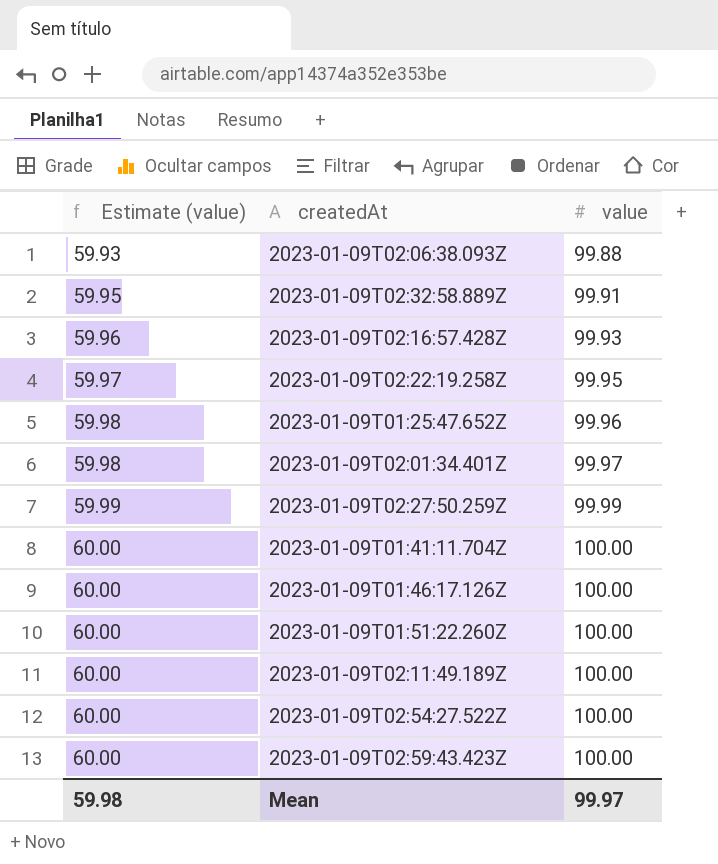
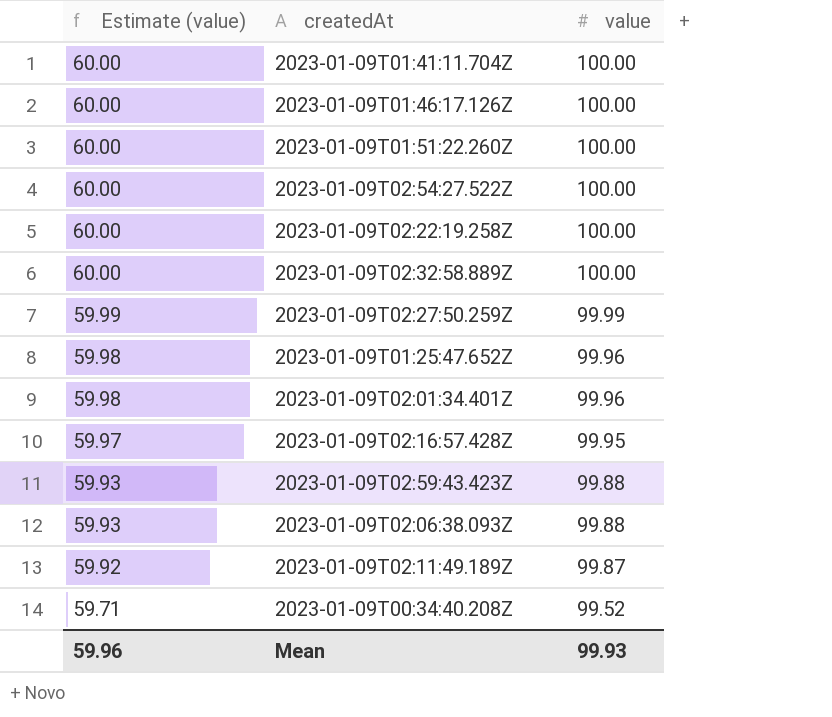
row order: Estimate (value) ascending -> Estimate (value) descending
2023-01-09T02:22:19.258Z | Estimate (value): 59.97 -> 60.00
2023-01-09T02:22:19.258Z | value: 99.95 -> 100.00
2023-01-09T02:32:58.889Z | Estimate (value): 59.95 -> 60.00
2023-01-09T02:32:58.889Z | value: 99.91 -> 100.00
2023-01-09T02:01:34.401Z | value: 99.97 -> 99.96
2023-01-09T02:16:57.428Z | Estimate (value): 59.96 -> 59.97
2023-01-09T02:16:57.428Z | value: 99.93 -> 99.95
2023-01-09T02:59:43.423Z | Estimate (value): 60.00 -> 59.93
2023-01-09T02:59:43.423Z | value: 100.00 -> 99.88
2023-01-09T02:11:49.189Z | Estimate (value): 60.00 -> 59.92
2023-01-09T02:11:49.189Z | value: 100.00 -> 99.87
row 2023-01-09T00:34:40.208Z: none -> 59.71 | 99.52
Mean | Estimate (value): 59.98 -> 59.96
Mean | value: 99.97 -> 99.93

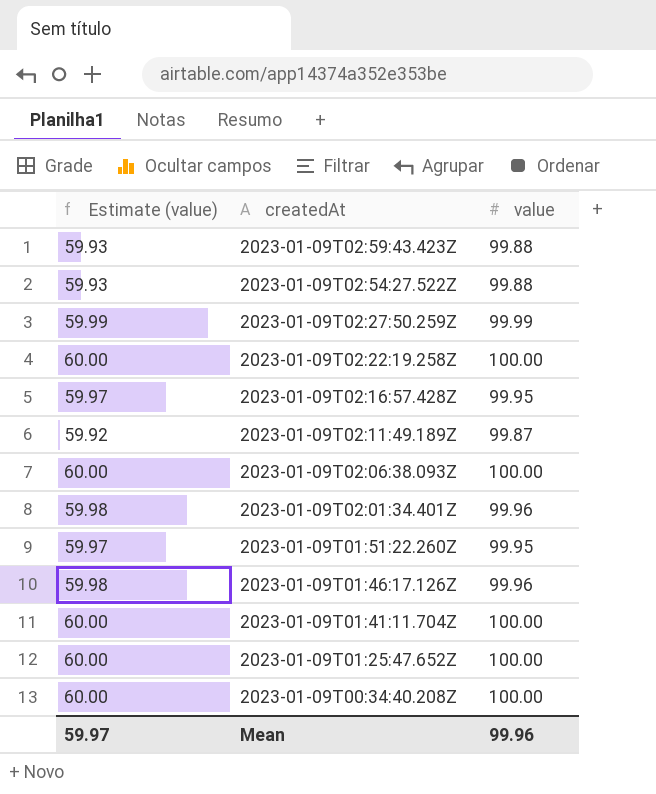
row order: Estimate (value) descending -> createdAt descending
row 2023-01-09T02:32:58.889Z: 60.00 | 100.00 -> none
2023-01-09T02:54:27.522Z | Estimate (value): 60.00 -> 59.93
2023-01-09T02:54:27.522Z | value: 100.00 -> 99.88
2023-01-09T02:06:38.093Z | Estimate (value): 59.93 -> 60.00
2023-01-09T02:06:38.093Z | value: 99.88 -> 100.00
2023-01-09T01:51:22.260Z | Estimate (value): 60.00 -> 59.97
2023-01-09T01:51:22.260Z | value: 100.00 -> 99.95
2023-01-09T01:46:17.126Z | Estimate (value): 60.00 -> 59.98
2023-01-09T01:46:17.126Z | value: 100.00 -> 99.96
2023-01-09T01:25:47.652Z | Estimate (value): 59.98 -> 60.00
2023-01-09T01:25:47.652Z | value: 99.96 -> 100.00
2023-01-09T00:34:40.208Z | Estimate (value): 59.71 -> 60.00
2023-01-09T00:34:40.208Z | value: 99.52 -> 100.00
Mean | Estimate (value): 59.96 -> 59.97
Mean | value: 99.93 -> 99.96

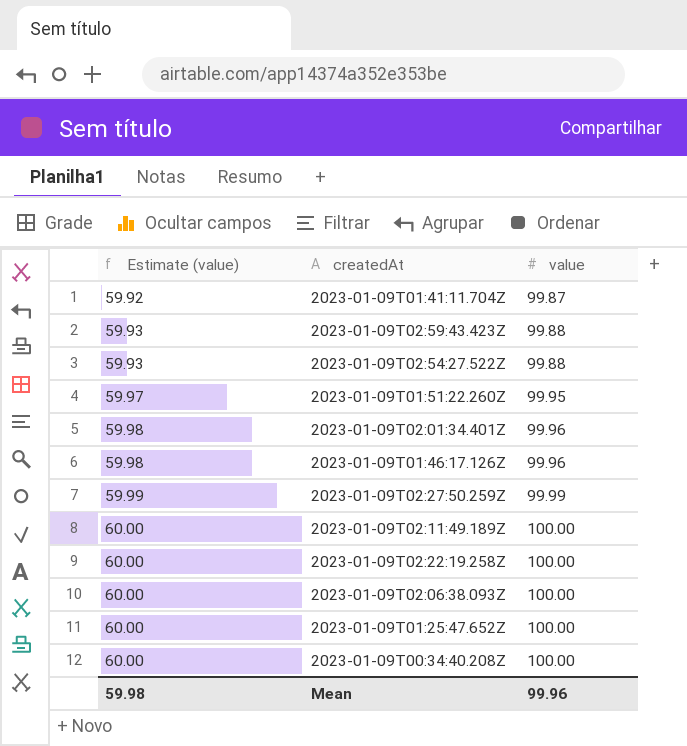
row order: createdAt descending -> Estimate (value) ascending
row 2023-01-09T02:16:57.428Z: 59.97 | 99.95 -> none
2023-01-09T01:41:11.704Z | Estimate (value): 60.00 -> 59.92
2023-01-09T01:41:11.704Z | value: 100.00 -> 99.87
2023-01-09T02:11:49.189Z | Estimate (value): 59.92 -> 60.00
2023-01-09T02:11:49.189Z | value: 99.87 -> 100.00
Mean | Estimate (value): 59.97 -> 59.98

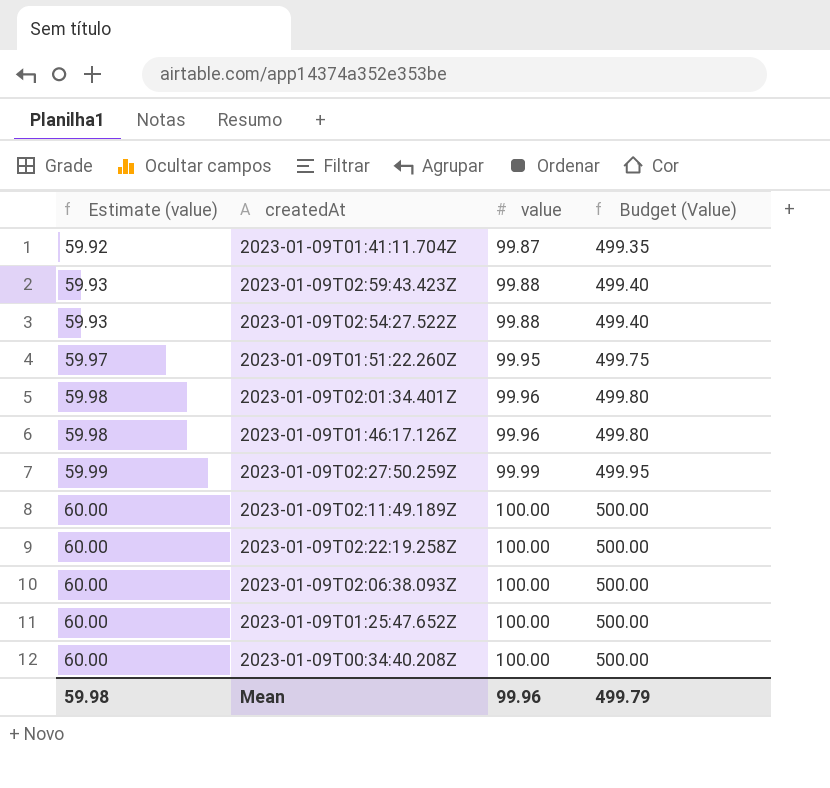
column Budget (Value) | formula: none -> [value] * 5

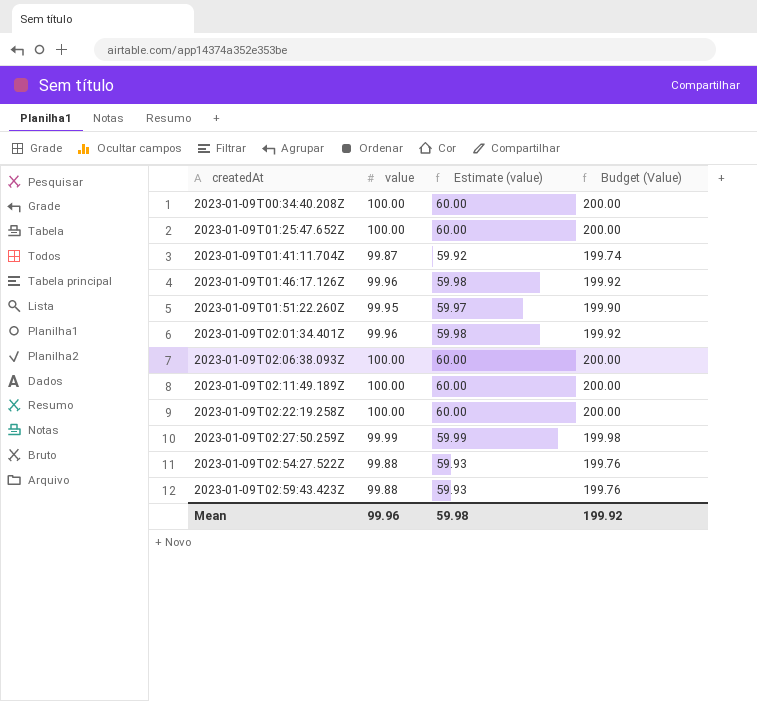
row order: Estimate (value) ascending -> createdAt ascending
column Estimate (value) | position: 1 -> 3
column Budget (Value) | formula: [value] * 5 -> [value] * 2
Mean | Budget (Value): 499.79 -> 199.92

